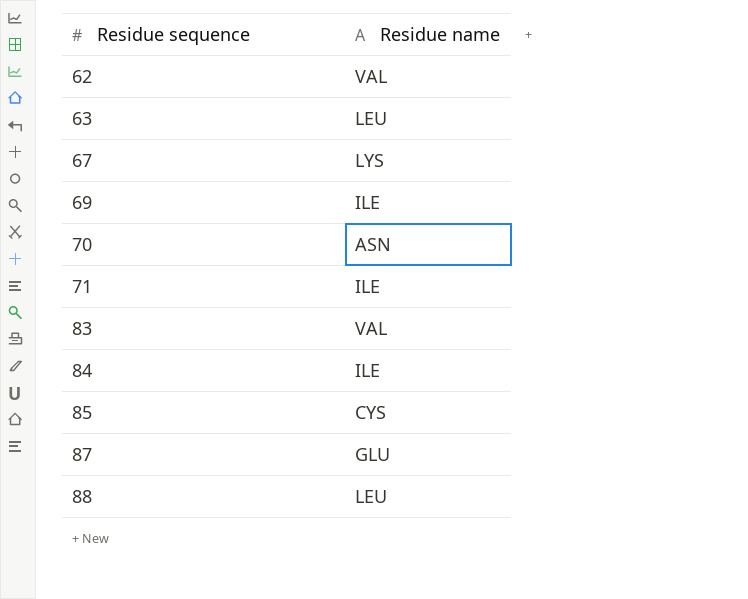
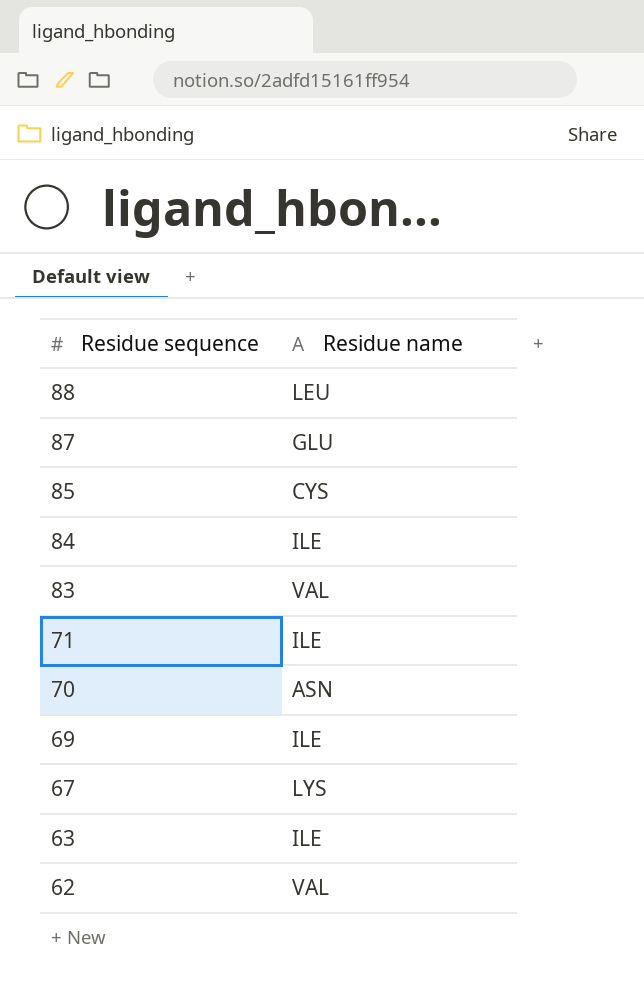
row order: Residue sequence ascending -> Residue sequence descending
63 | Residue name: LEU -> ILE

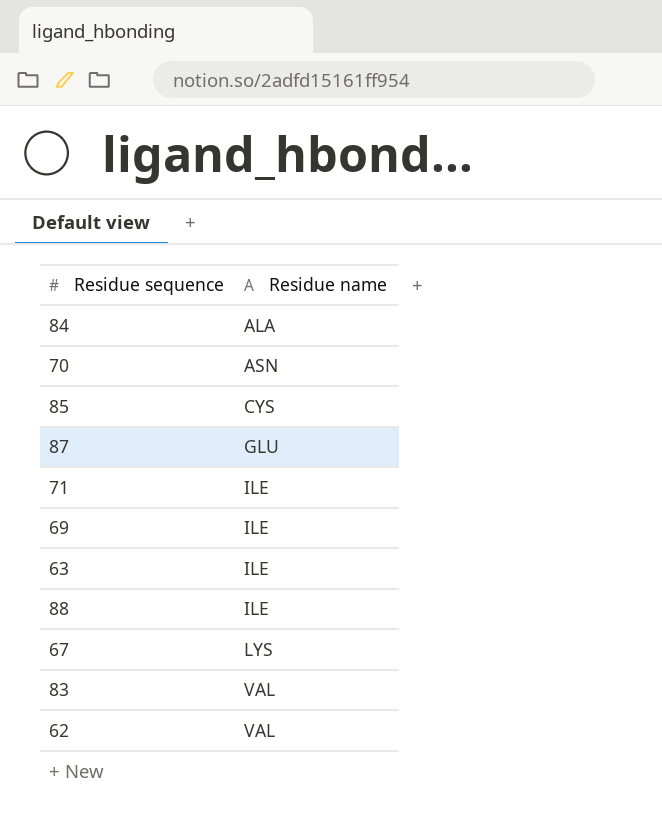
row order: Residue sequence descending -> Residue name ascending
84 | Residue name: ILE -> ALA
88 | Residue name: LEU -> ILE

